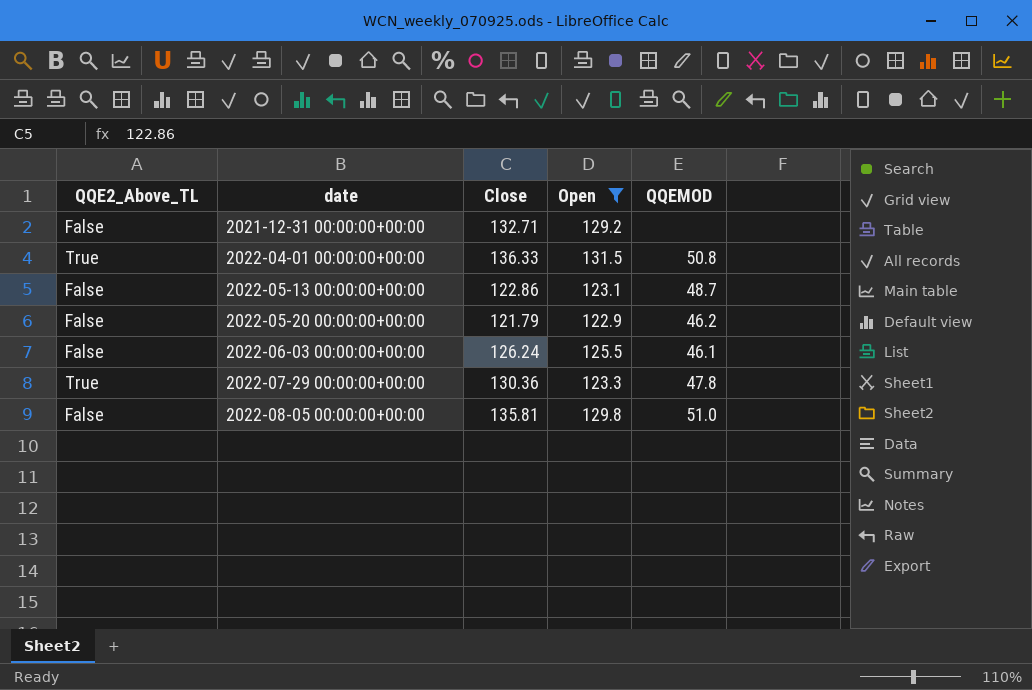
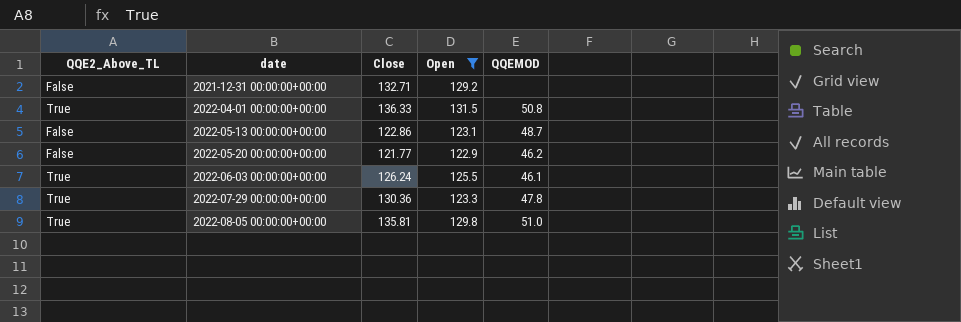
2022-05-20 00:00:00+00:00 | Close: 121.79 -> 121.77
2022-06-03 00:00:00+00:00 | QQE2_Above_TL: False -> True
2022-08-05 00:00:00+00:00 | QQE2_Above_TL: False -> True

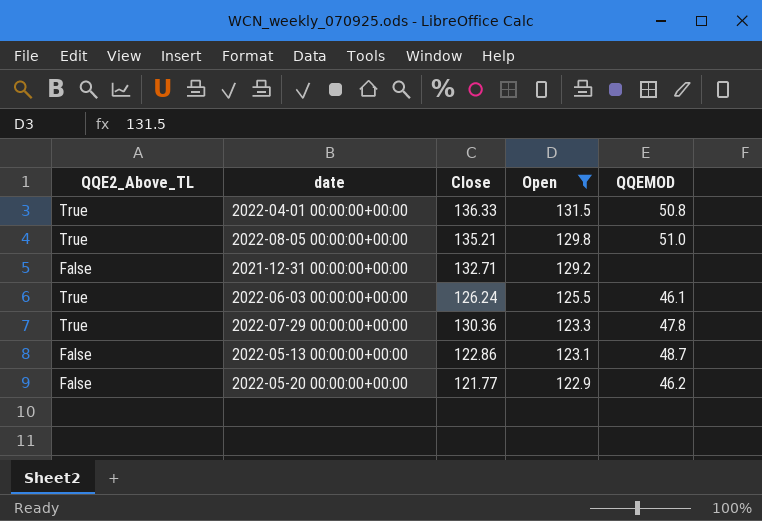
row order: date ascending -> Open descending
2022-08-05 00:00:00+00:00 | Close: 135.81 -> 135.21

